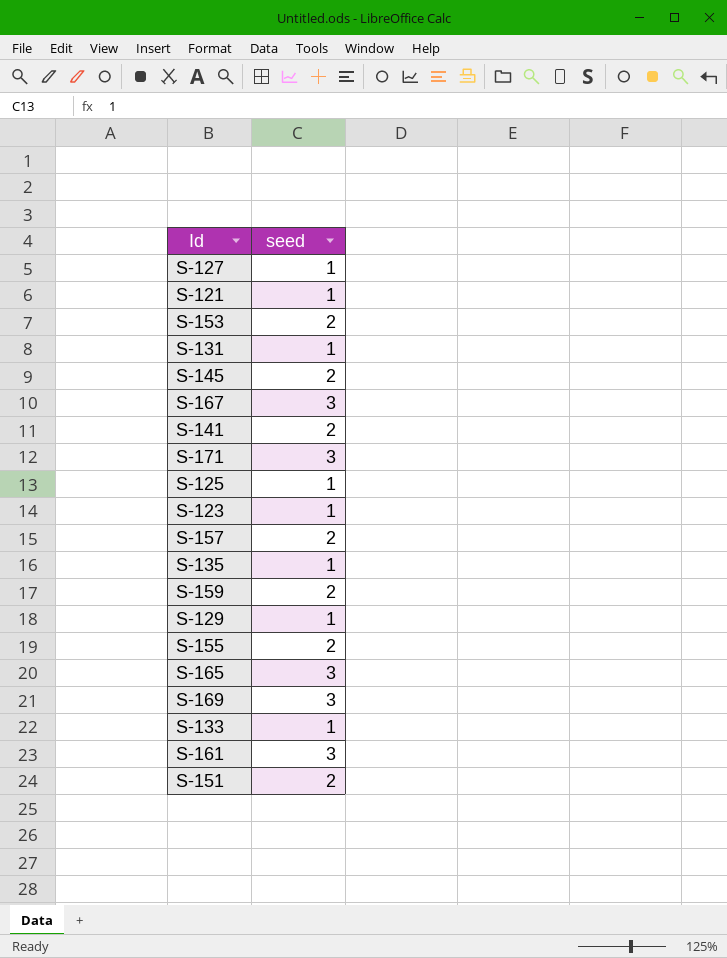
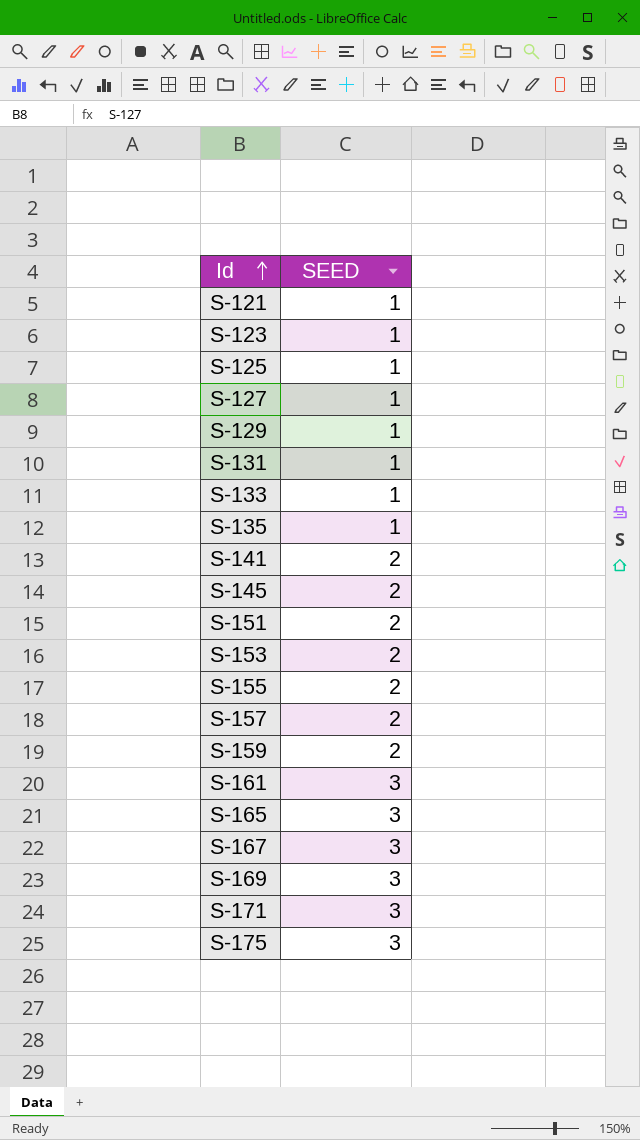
row order: none -> Id ascending
column name: seed -> SEED
row S-175: none -> 3

